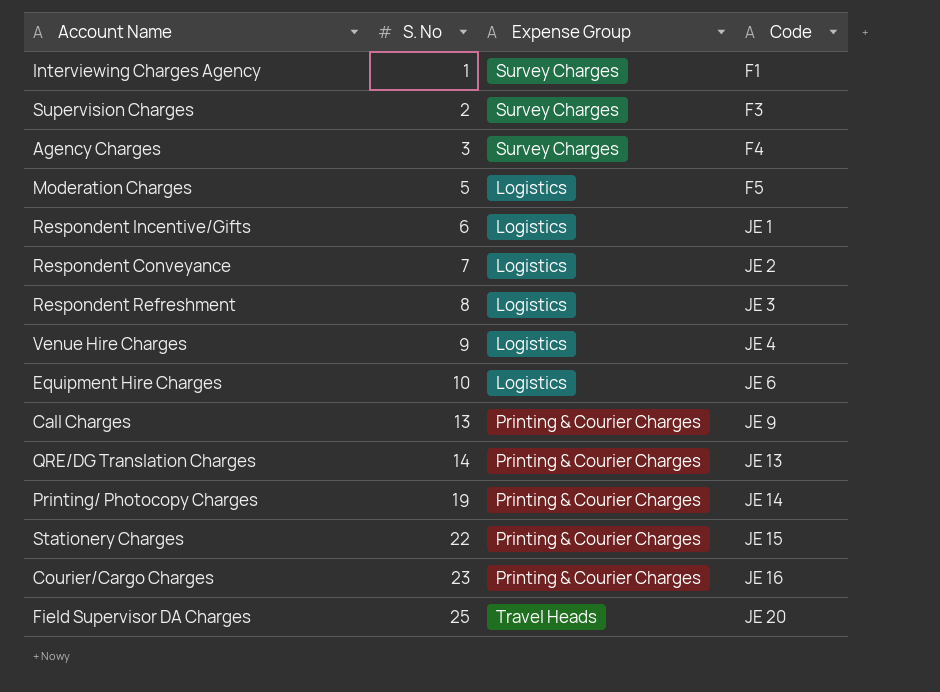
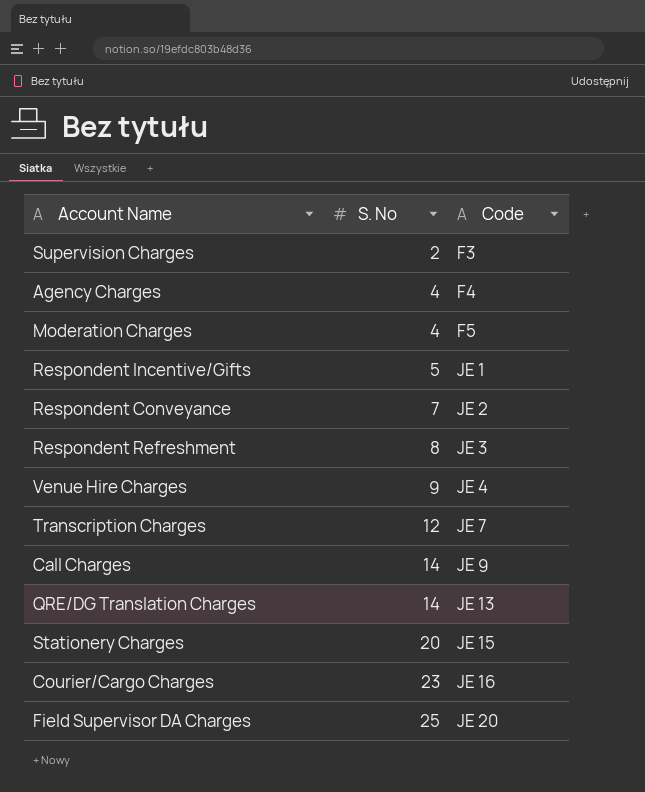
column Expense Group | position: 3 -> none
row Interviewing Charges Agency: 1 | Survey Charges | F1 -> none
row Equipment Hire Charges: 10 | Logistics | JE 6 -> none
row Printing/ Photocopy Charges: 19 | Printing & Courier Charges | JE 14 -> none
Agency Charges | S. No: 3 -> 4
Moderation Charges | S. No: 5 -> 4
Respondent Incentive/Gifts | S. No: 6 -> 5
row Transcription Charges: none -> 12 | JE 7
Call Charges | S. No: 13 -> 14
Stationery Charges | S. No: 22 -> 20

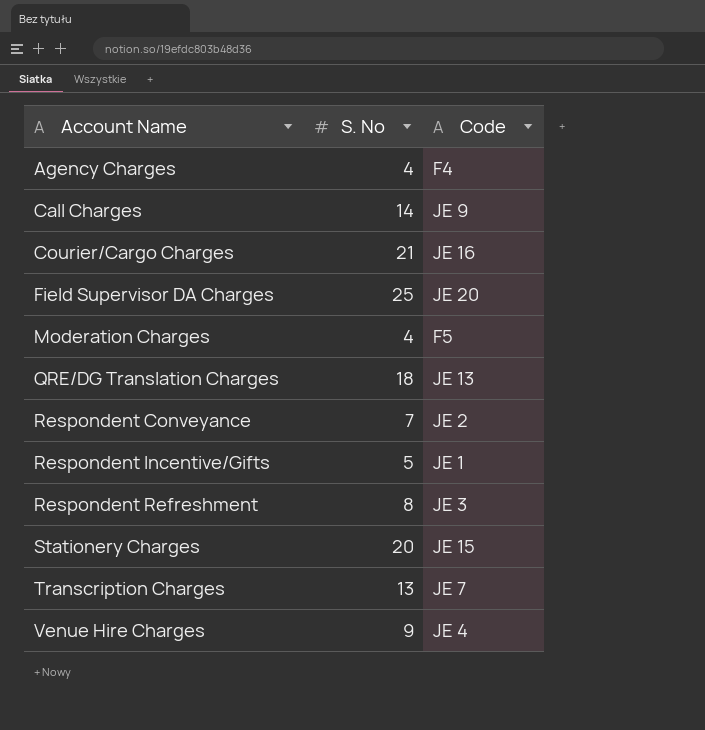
row order: S. No ascending -> Account Name ascending
row Supervision Charges: 2 | F3 -> none
Courier/Cargo Charges | S. No: 23 -> 21
QRE/DG Translation Charges | S. No: 14 -> 18
Transcription Charges | S. No: 12 -> 13

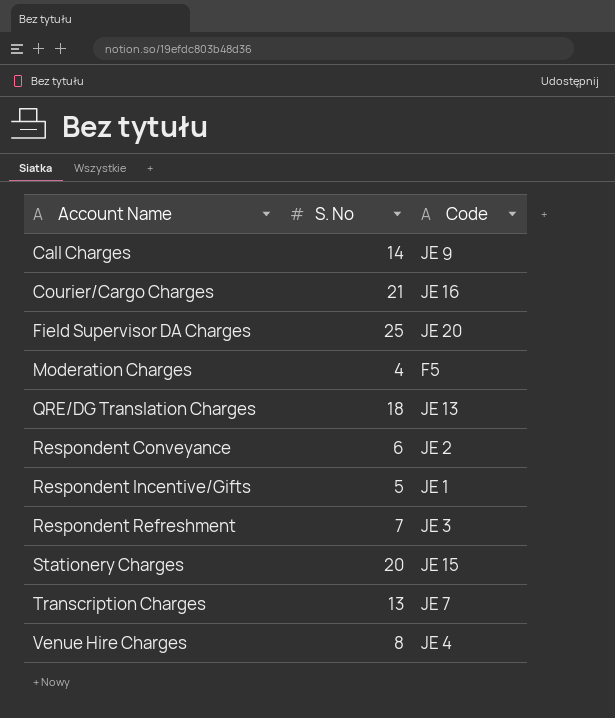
row Agency Charges: 4 | F4 -> none
Respondent Conveyance | S. No: 7 -> 6
Respondent Refreshment | S. No: 8 -> 7
Venue Hire Charges | S. No: 9 -> 8

